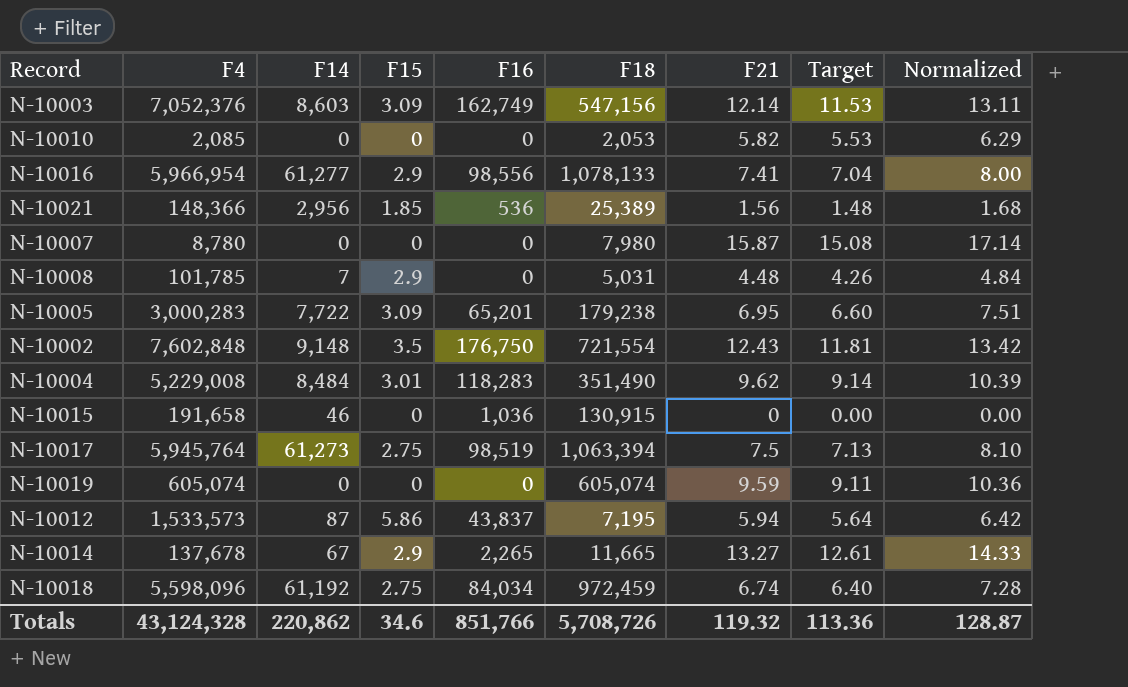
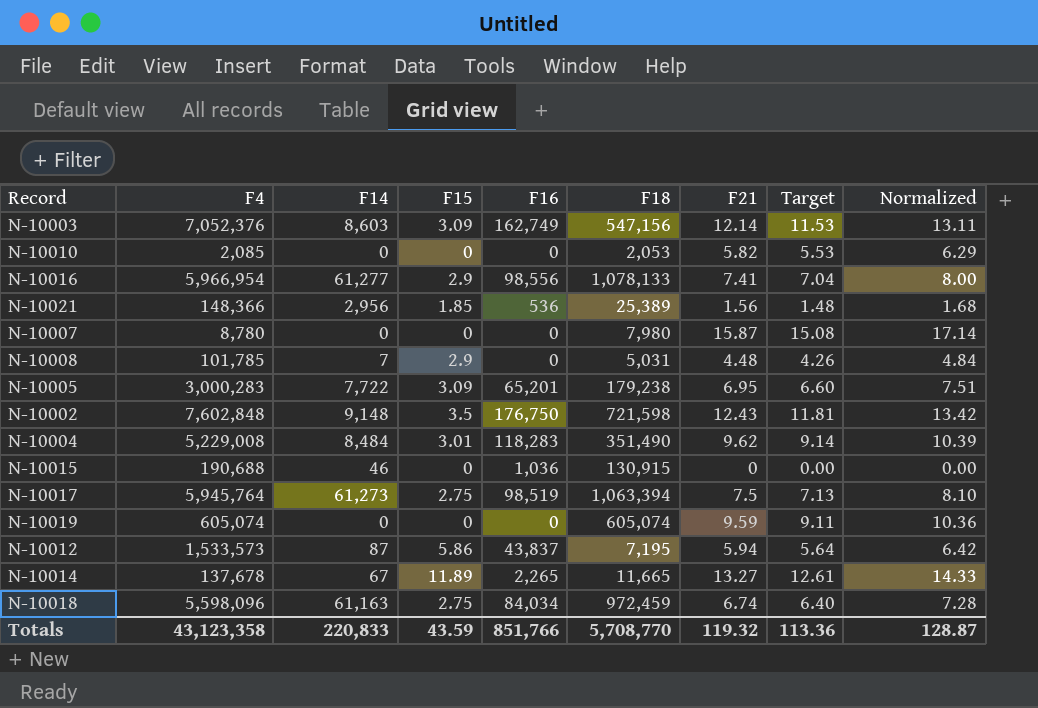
N-10002 | F18: 721,554 -> 721,598
N-10015 | F4: 191,658 -> 190,688
N-10014 | F15: 2.9 -> 11.89
N-10018 | F14: 61,192 -> 61,163
Totals | F4: 43,124,328 -> 43,123,358
Totals | F14: 220,862 -> 220,833
Totals | F15: 34.6 -> 43.59
Totals | F18: 5,708,726 -> 5,708,770

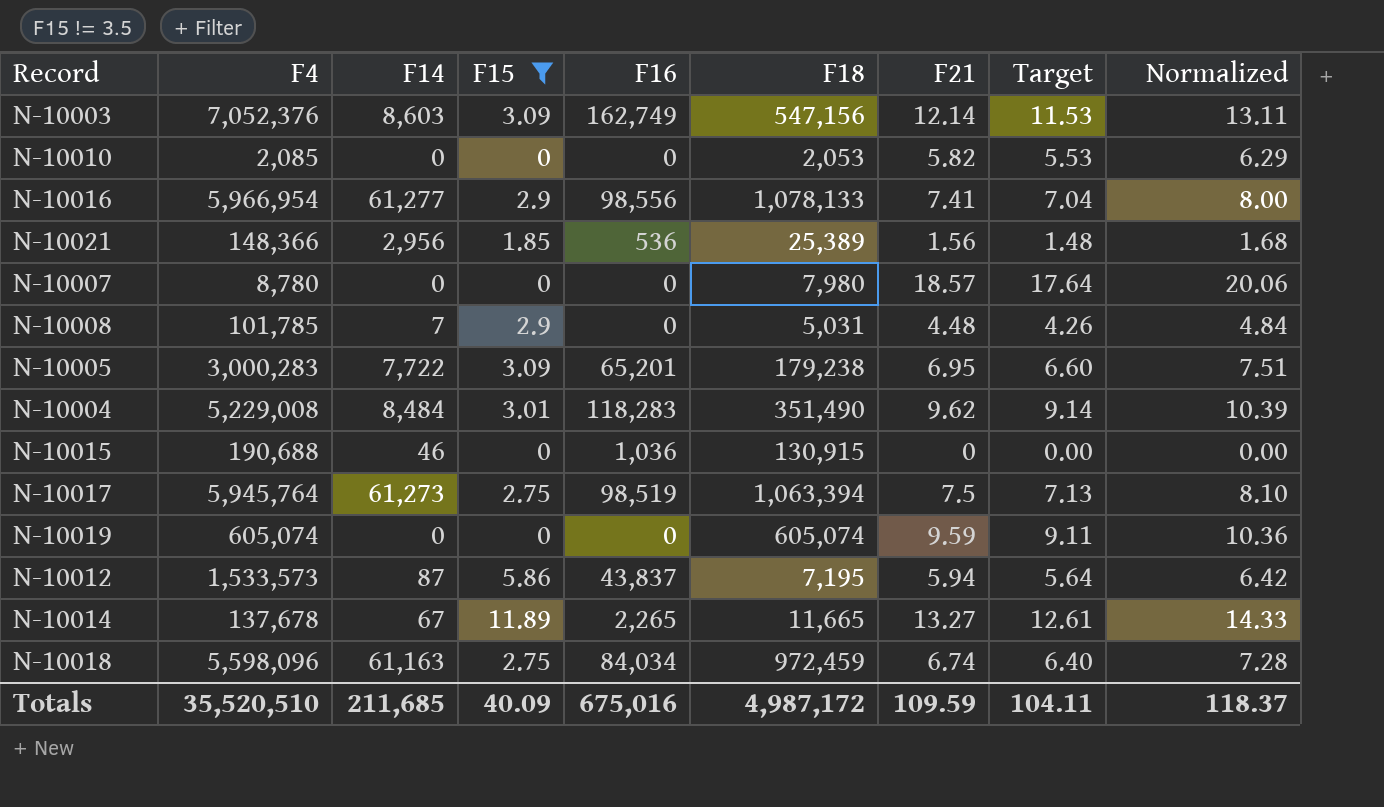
filter: none -> F15 != 3.5
N-10007 | F21: 15.87 -> 18.57
N-10007 | Target: 15.08 -> 17.64
N-10007 | Normalized: 17.14 -> 20.06
Totals | F4: 43,123,358 -> 35,520,510
Totals | F14: 220,833 -> 211,685
Totals | F15: 43.59 -> 40.09
Totals | F16: 851,766 -> 675,016
Totals | F18: 5,708,770 -> 4,987,172
Totals | F21: 119.32 -> 109.59
Totals | Target: 113.36 -> 104.11
Totals | Normalized: 128.87 -> 118.37

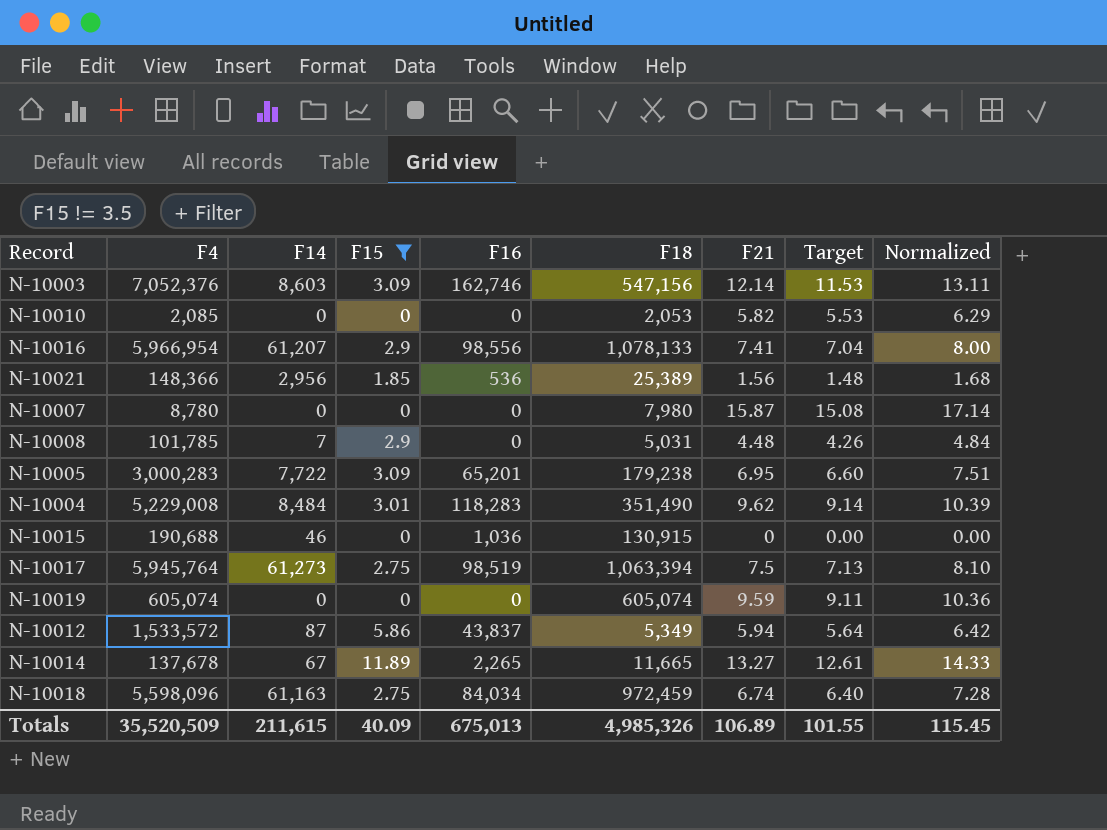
N-10003 | F16: 162,749 -> 162,746
N-10016 | F14: 61,277 -> 61,207
N-10007 | F21: 18.57 -> 15.87
N-10007 | Target: 17.64 -> 15.08
N-10007 | Normalized: 20.06 -> 17.14
N-10012 | F4: 1,533,573 -> 1,533,572
N-10012 | F18: 7,195 -> 5,349
Totals | F4: 35,520,510 -> 35,520,509
Totals | F14: 211,685 -> 211,615
Totals | F16: 675,016 -> 675,013
Totals | F18: 4,987,172 -> 4,985,326
Totals | F21: 109.59 -> 106.89
Totals | Target: 104.11 -> 101.55
Totals | Normalized: 118.37 -> 115.45

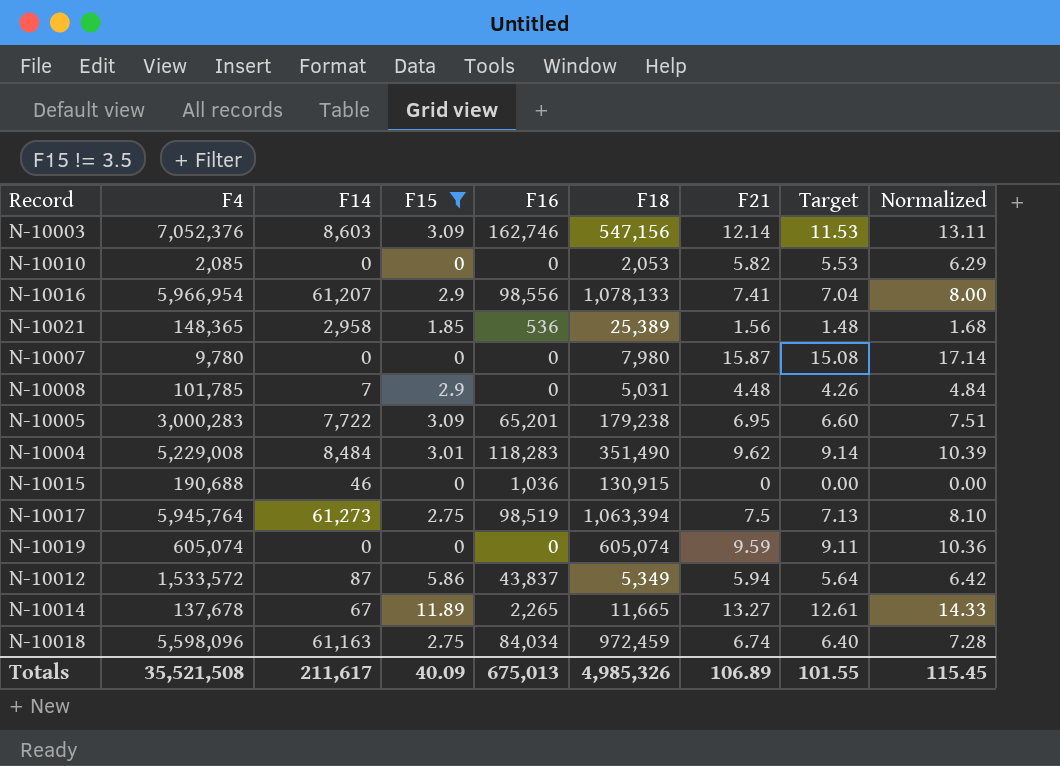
N-10021 | F4: 148,366 -> 148,365
N-10021 | F14: 2,956 -> 2,958
N-10007 | F4: 8,780 -> 9,780
Totals | F4: 35,520,509 -> 35,521,508
Totals | F14: 211,615 -> 211,617

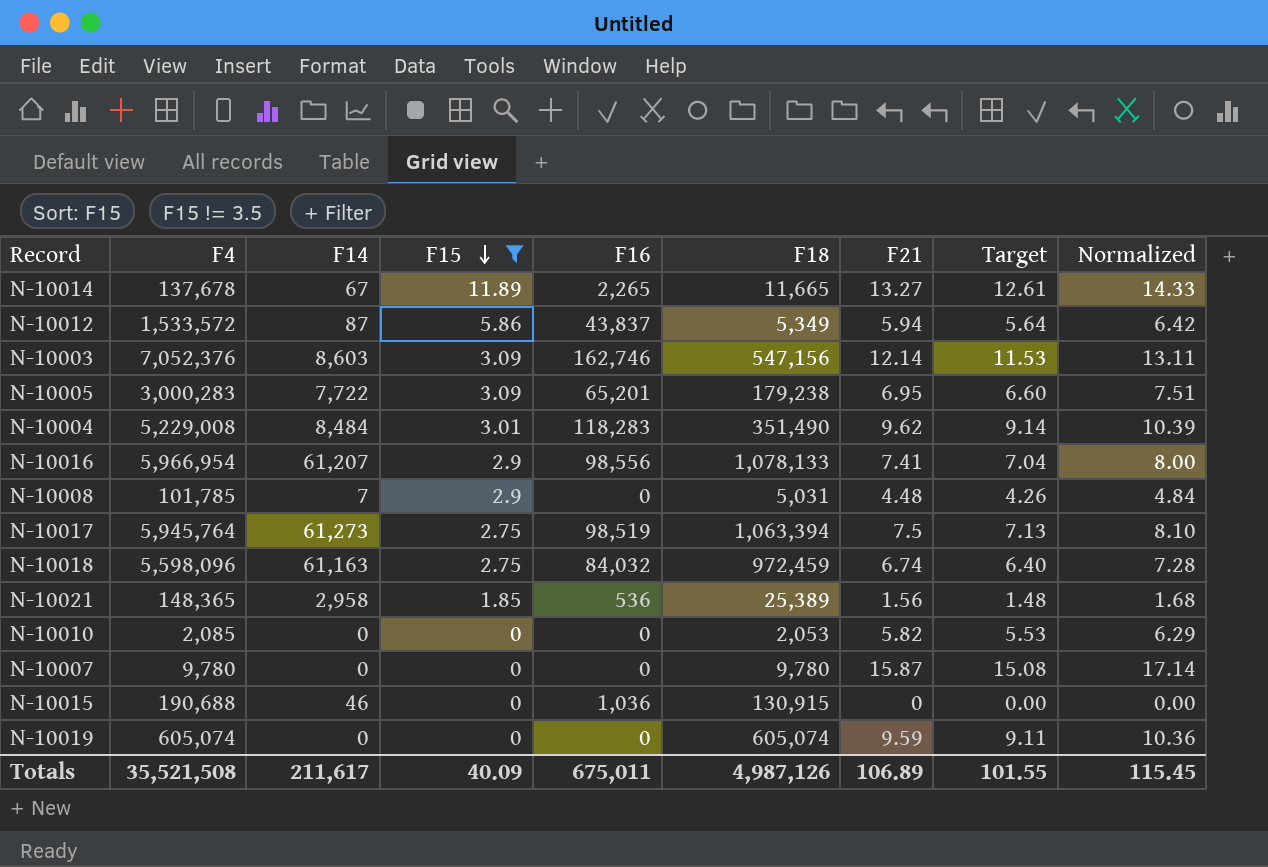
row order: none -> F15 descending
N-10018 | F16: 84,034 -> 84,032
N-10007 | F18: 7,980 -> 9,780
Totals | F16: 675,013 -> 675,011
Totals | F18: 4,985,326 -> 4,987,126

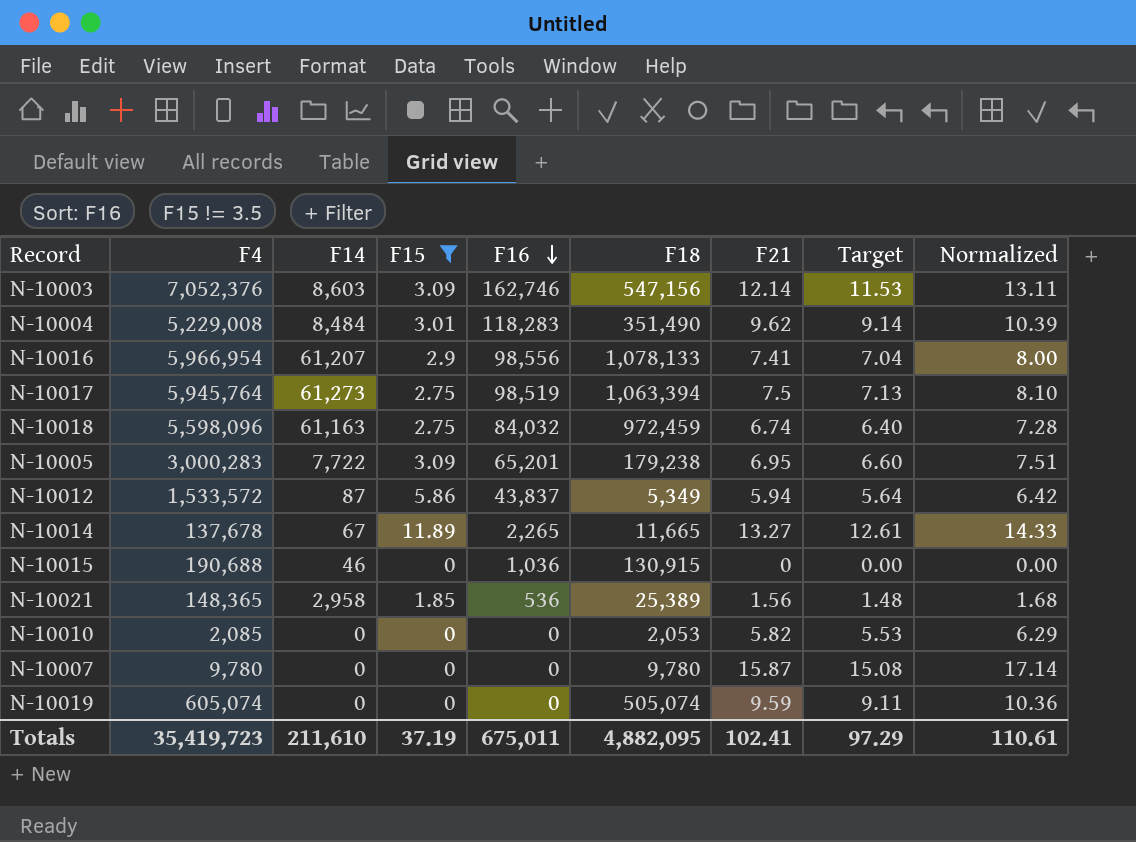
row order: F15 descending -> F16 descending
row N-10008: 101,785 | 7 | 2.9 | 0 | 5,031 | 4.48 | 4.26 | 4.84 -> none
N-10019 | F18: 605,074 -> 505,074
Totals | F4: 35,521,508 -> 35,419,723
Totals | F14: 211,617 -> 211,610
Totals | F15: 40.09 -> 37.19
Totals | F18: 4,987,126 -> 4,882,095
Totals | F21: 106.89 -> 102.41
Totals | Target: 101.55 -> 97.29
Totals | Normalized: 115.45 -> 110.61

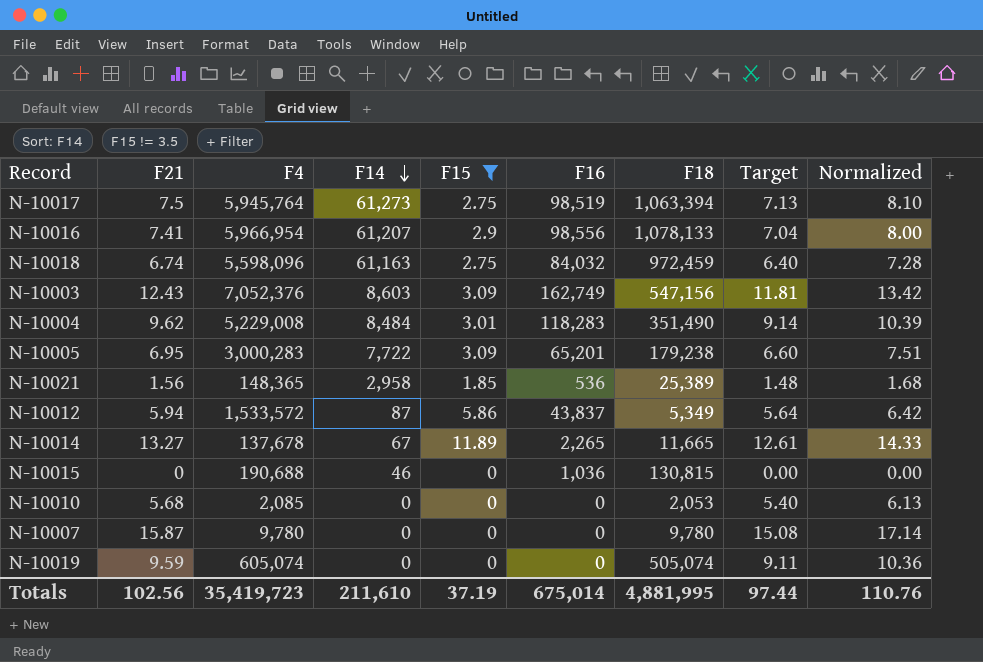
row order: F16 descending -> F14 descending
column F21 | position: 7 -> 2
N-10003 | F21: 12.14 -> 12.43
N-10003 | F16: 162,746 -> 162,749
N-10003 | Target: 11.53 -> 11.81
N-10003 | Normalized: 13.11 -> 13.42
N-10015 | F18: 130,915 -> 130,815
N-10010 | F21: 5.82 -> 5.68
N-10010 | Target: 5.53 -> 5.40
N-10010 | Normalized: 6.29 -> 6.13
Totals | F21: 102.41 -> 102.56
Totals | F16: 675,011 -> 675,014
Totals | F18: 4,882,095 -> 4,881,995
Totals | Target: 97.29 -> 97.44
Totals | Normalized: 110.61 -> 110.76

